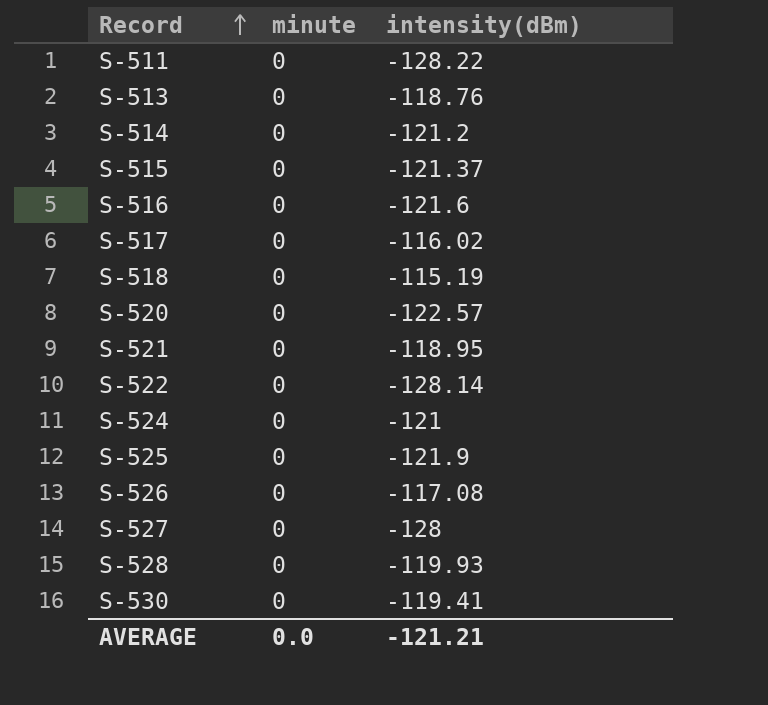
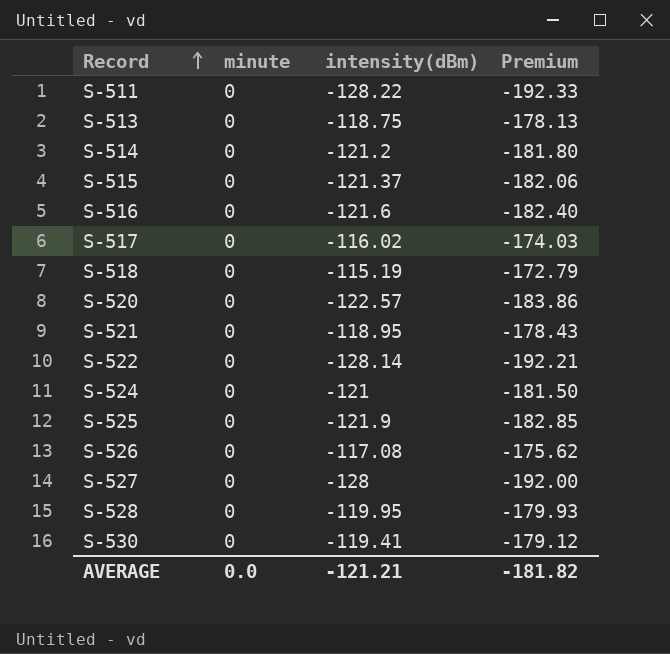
column Premium | formula: none -> [intensity(dBm)] * 1.5
S-513 | intensity(dBm): -118.76 -> -118.75
S-528 | intensity(dBm): -119.93 -> -119.95

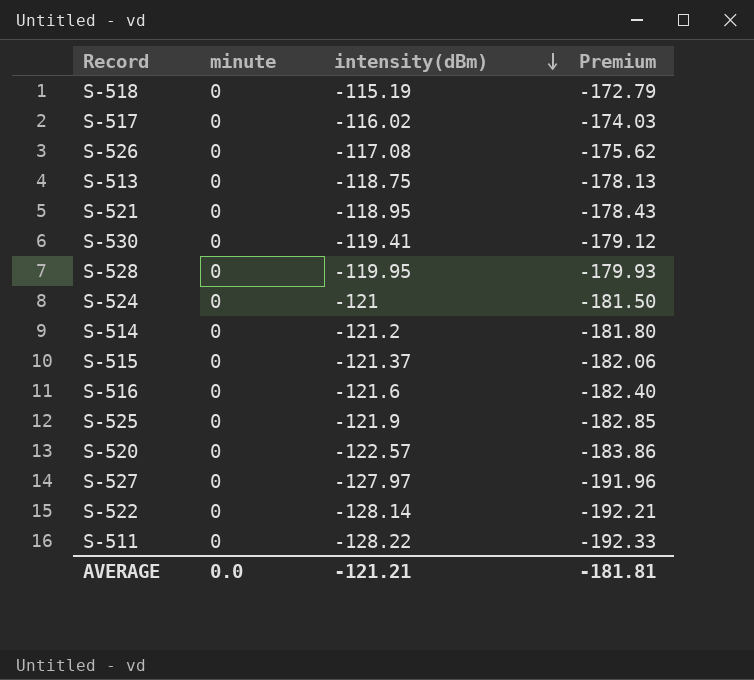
row order: Record ascending -> intensity(dBm) descending
S-527 | intensity(dBm): -128 -> -127.97
S-527 | Premium: -192.00 -> -191.96
AVERAGE | Premium: -181.82 -> -181.81

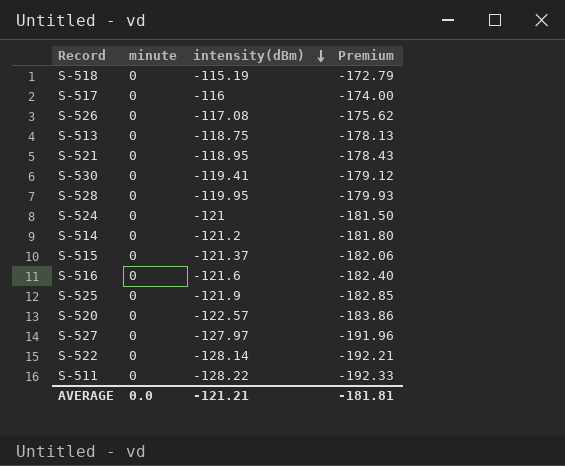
S-517 | intensity(dBm): -116.02 -> -116
S-517 | Premium: -174.03 -> -174.00

